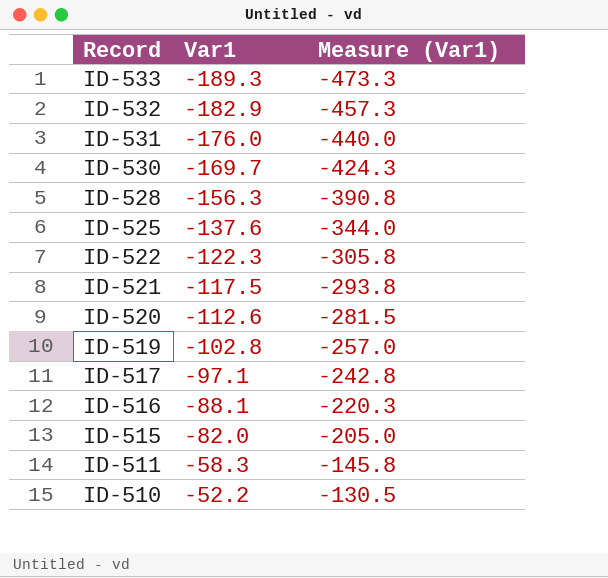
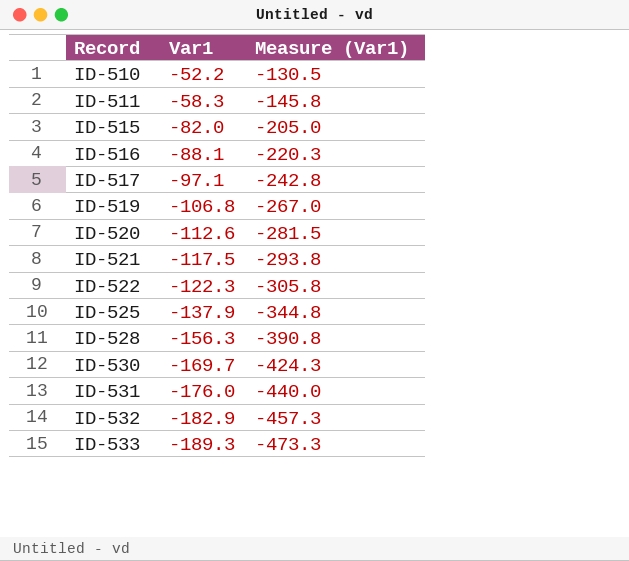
row order: Record descending -> Record ascending
ID-519 | Var1: -102.8 -> -106.8
ID-519 | Measure (Var1): -257.0 -> -267.0
ID-525 | Var1: -137.6 -> -137.9
ID-525 | Measure (Var1): -344.0 -> -344.8

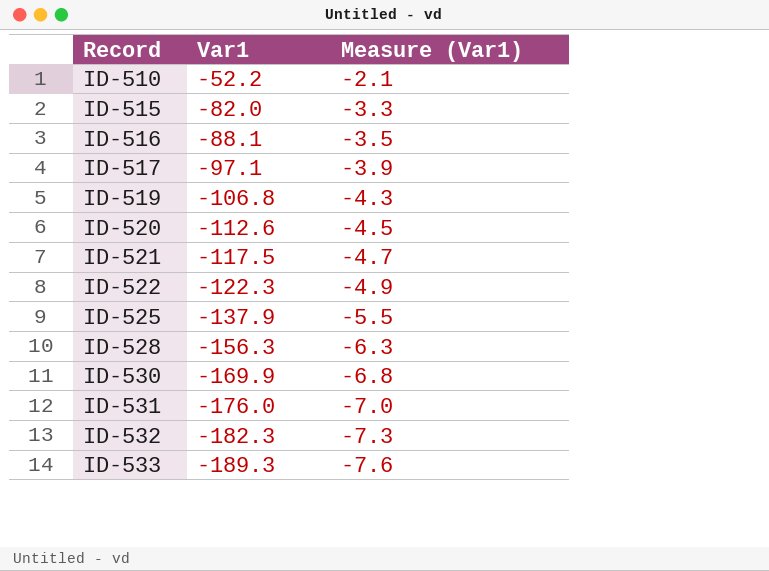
column Measure (Var1) | formula: [Var1] * 2.5 -> [Var1] * 0.04
row ID-511: -58.3 | -145.8 -> none
ID-530 | Var1: -169.7 -> -169.9
ID-532 | Var1: -182.9 -> -182.3

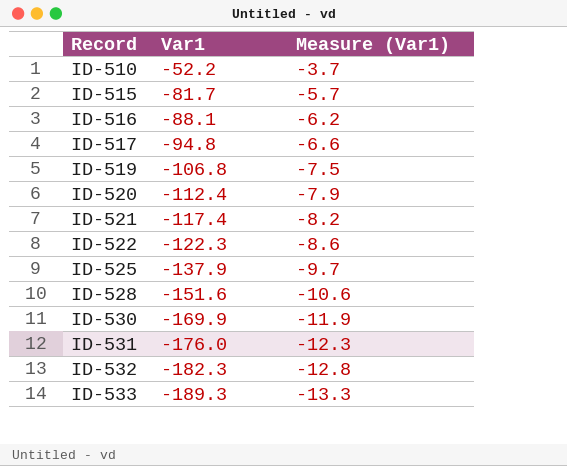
column Measure (Var1) | formula: [Var1] * 0.04 -> [Var1] * 0.07
ID-515 | Var1: -82.0 -> -81.7
ID-517 | Var1: -97.1 -> -94.8
ID-520 | Var1: -112.6 -> -112.4
ID-521 | Var1: -117.5 -> -117.4
ID-528 | Var1: -156.3 -> -151.6

